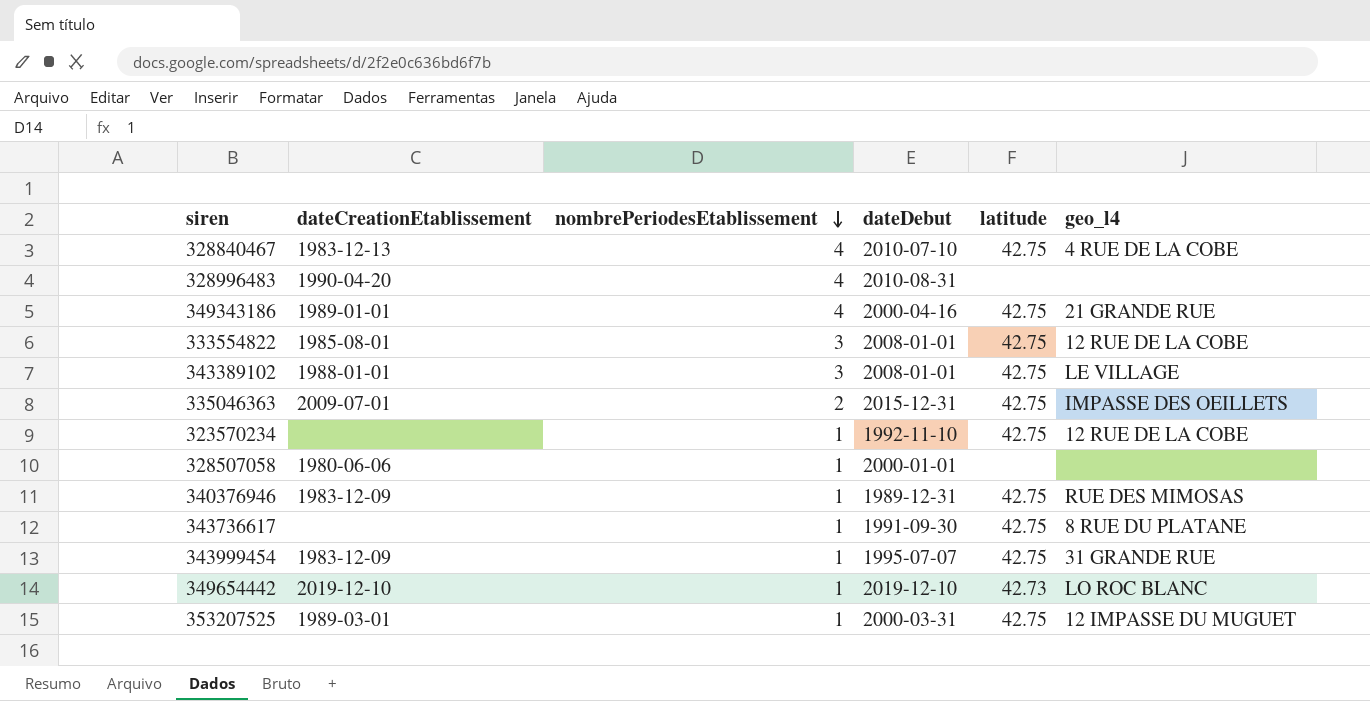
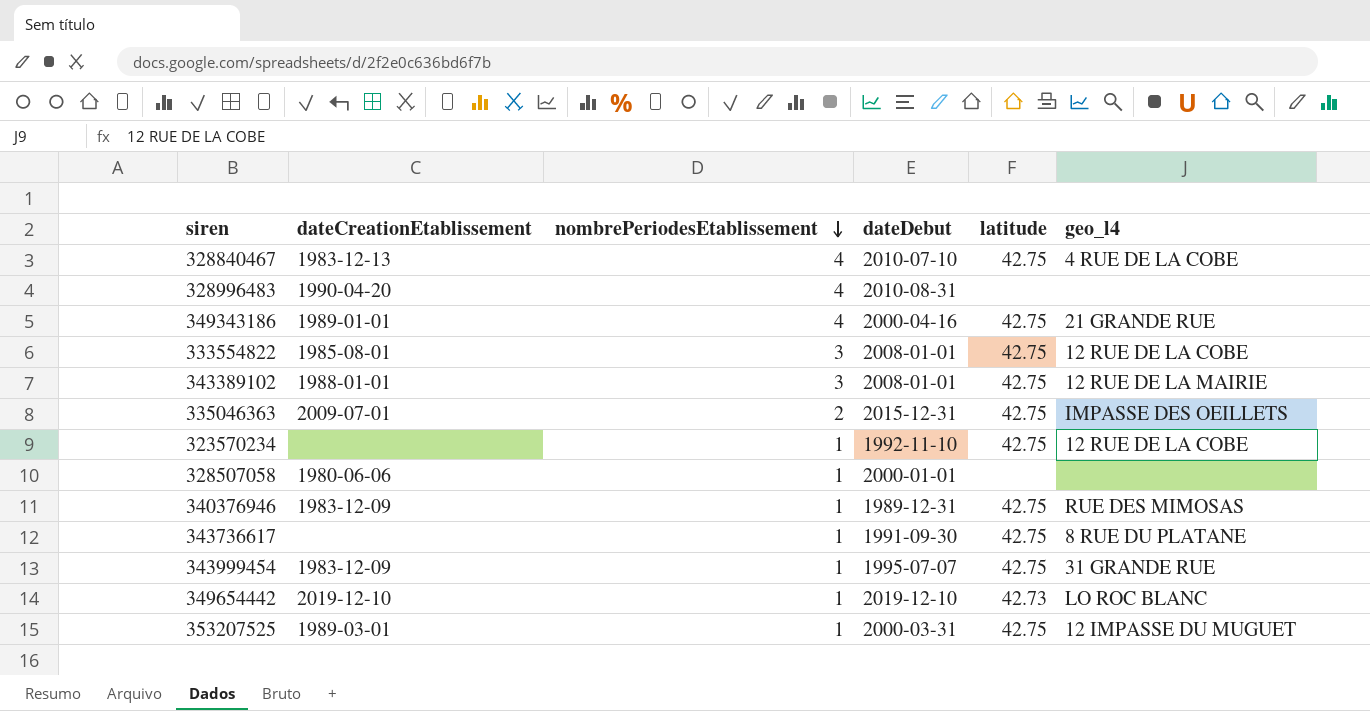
343389102 | geo_l4: LE VILLAGE -> 12 RUE DE LA MAIRIE

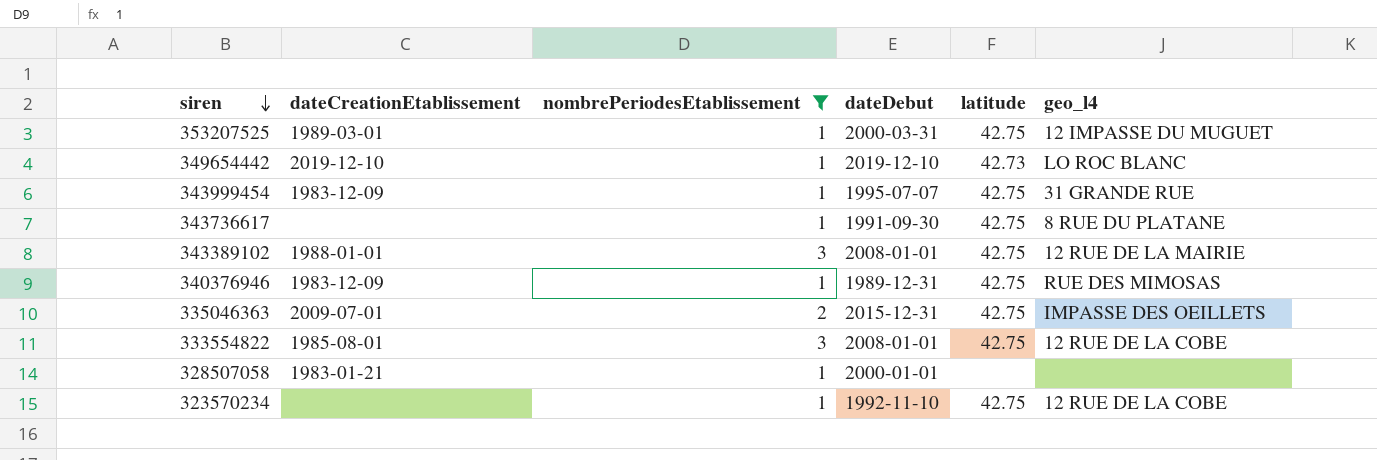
filter: none -> nombrePeriodesEtablissement != 4
row order: nombrePeriodesEtablissement descending -> siren descending
328507058 | dateCreationEtablissement: 1980-06-06 -> 1983-01-21

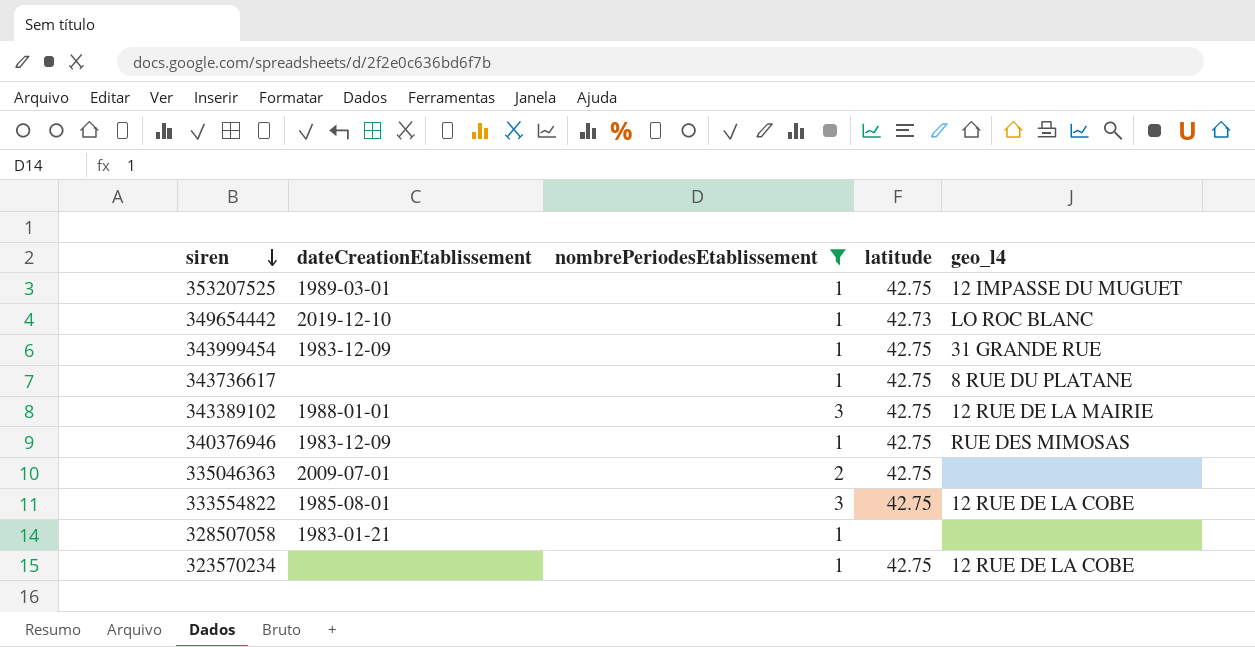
column dateDebut | position: 4 -> none
335046363 | geo_l4: IMPASSE DES OEILLETS -> none

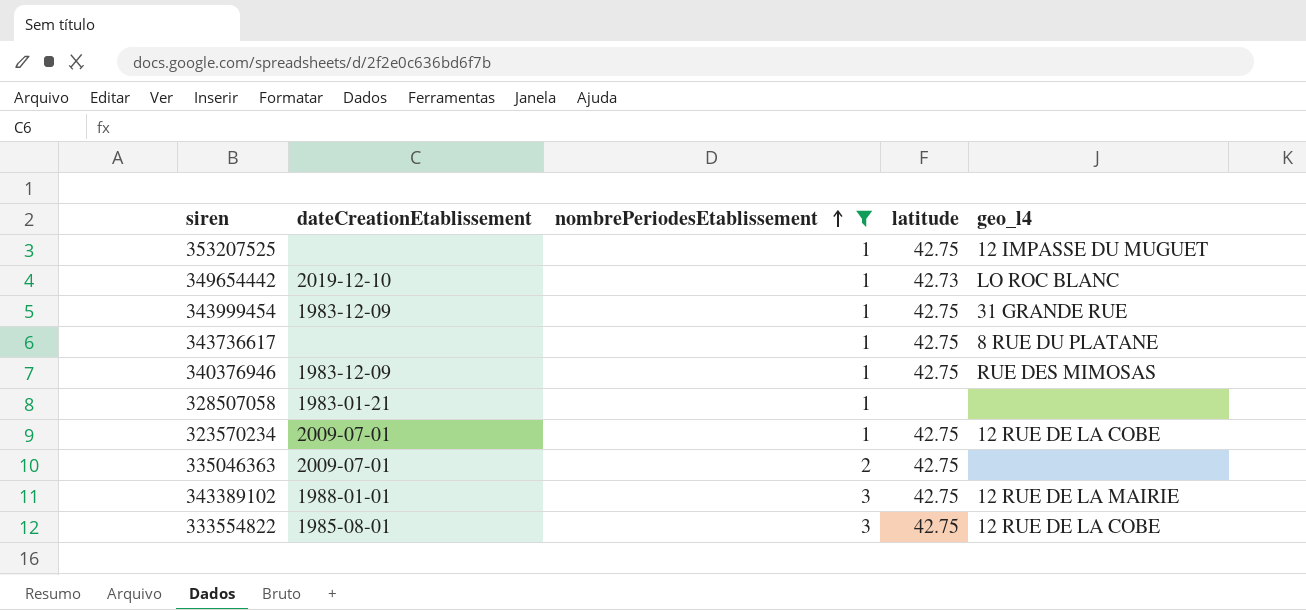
row order: siren descending -> nombrePeriodesEtablissement ascending
353207525 | dateCreationEtablissement: 1989-03-01 -> none
323570234 | dateCreationEtablissement: none -> 2009-07-01

